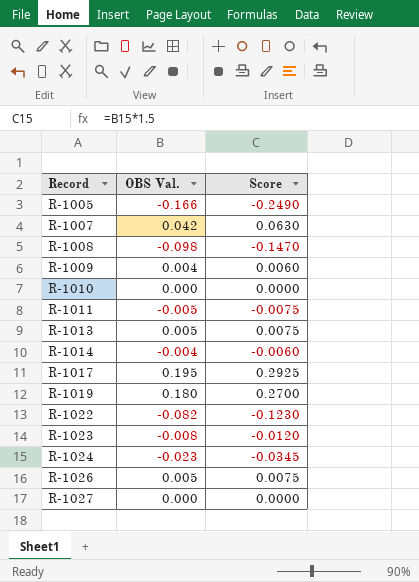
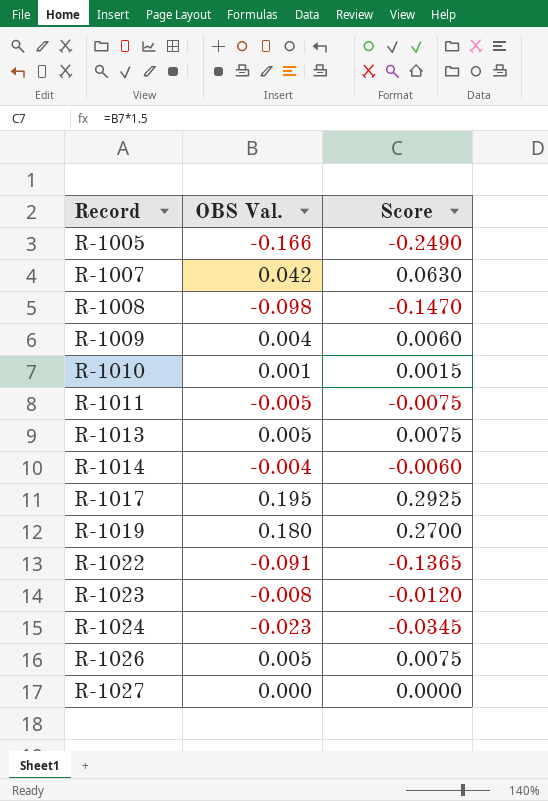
R-1010 | OBS Val.: 0.000 -> 0.001
R-1010 | Score: 0.0000 -> 0.0015
R-1022 | OBS Val.: -0.082 -> -0.091
R-1022 | Score: -0.1230 -> -0.1365

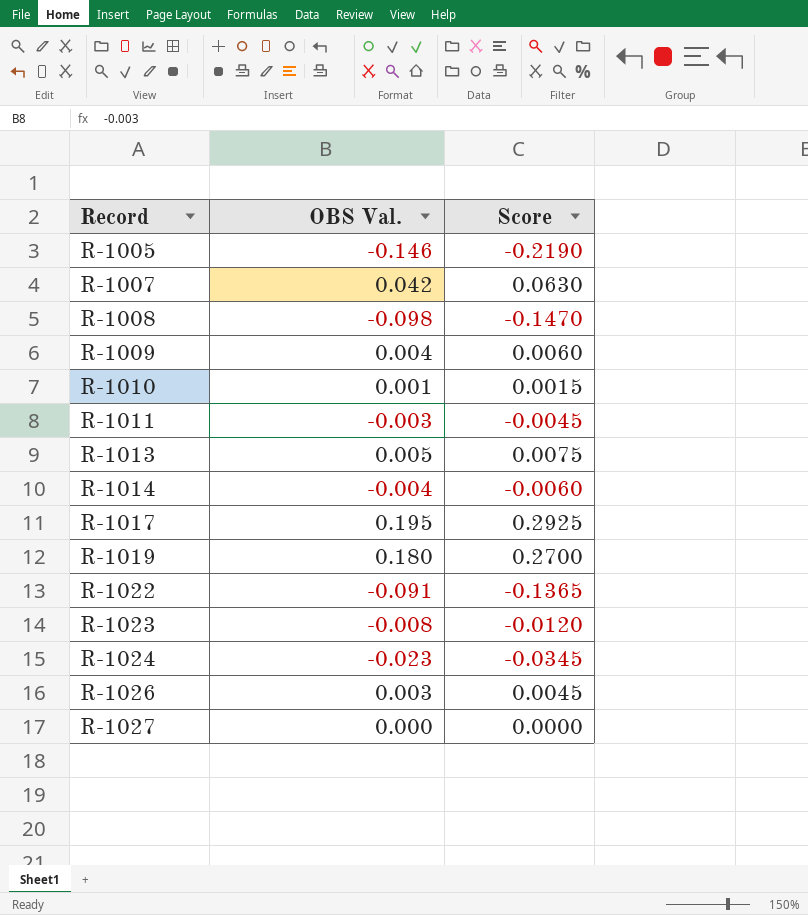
R-1005 | OBS Val.: -0.166 -> -0.146
R-1005 | Score: -0.2490 -> -0.2190
R-1011 | OBS Val.: -0.005 -> -0.003
R-1011 | Score: -0.0075 -> -0.0045
R-1026 | OBS Val.: 0.005 -> 0.003
R-1026 | Score: 0.0075 -> 0.0045

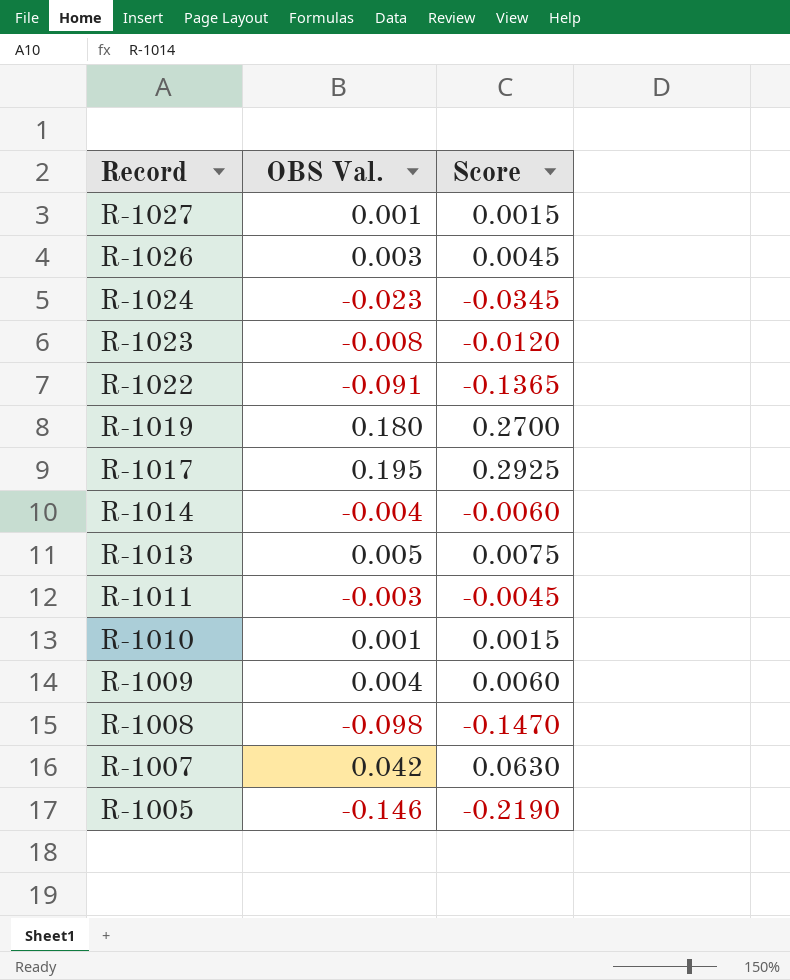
row order: Record ascending -> Record descending
R-1027 | OBS Val.: 0.000 -> 0.001
R-1027 | Score: 0.0000 -> 0.0015

